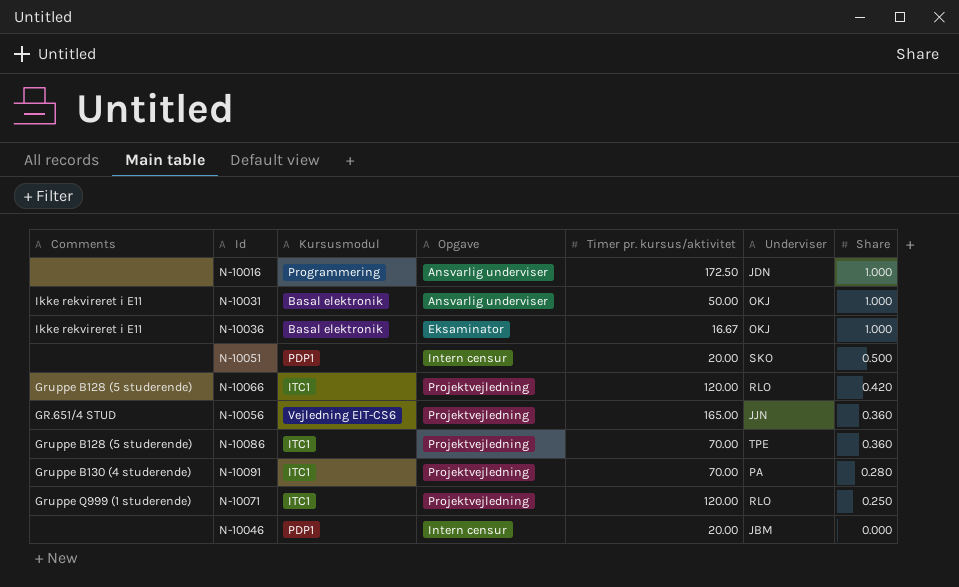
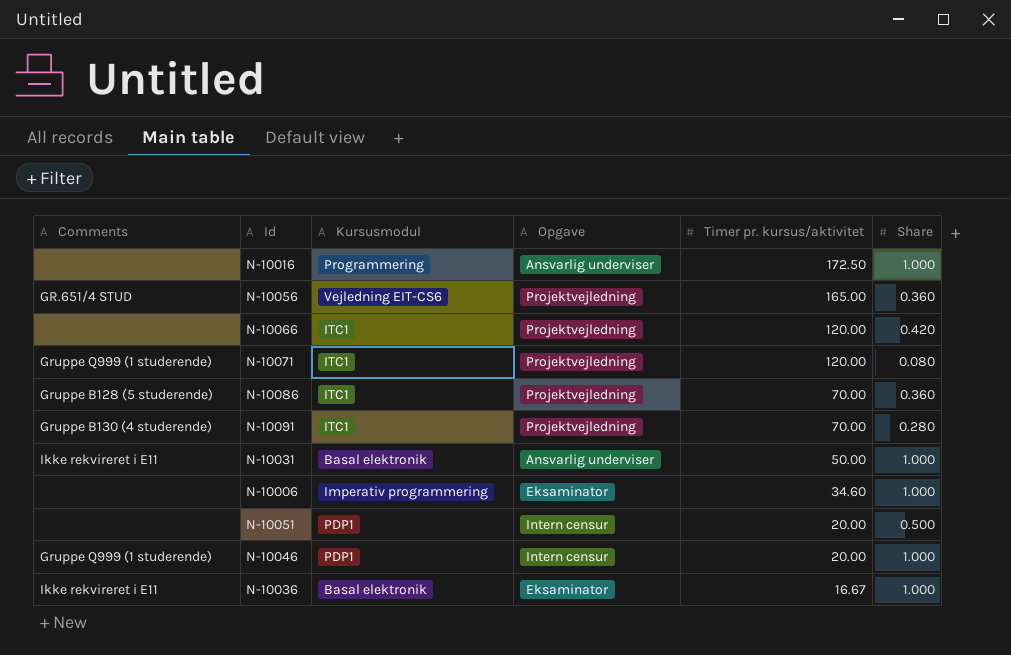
row order: Share descending -> Timer pr. kursus/aktivitet descending
column Underviser | position: 6 -> none
N-10066 | Comments: Gruppe B128 (5 studerende) -> none
N-10071 | Share: 0.250 -> 0.080
row N-10006: none -> none | Imperativ programmering | Eksaminator | 34.60 | 1.000
N-10046 | Comments: none -> Gruppe Q999 (1 studerende)
N-10046 | Share: 0.000 -> 1.000

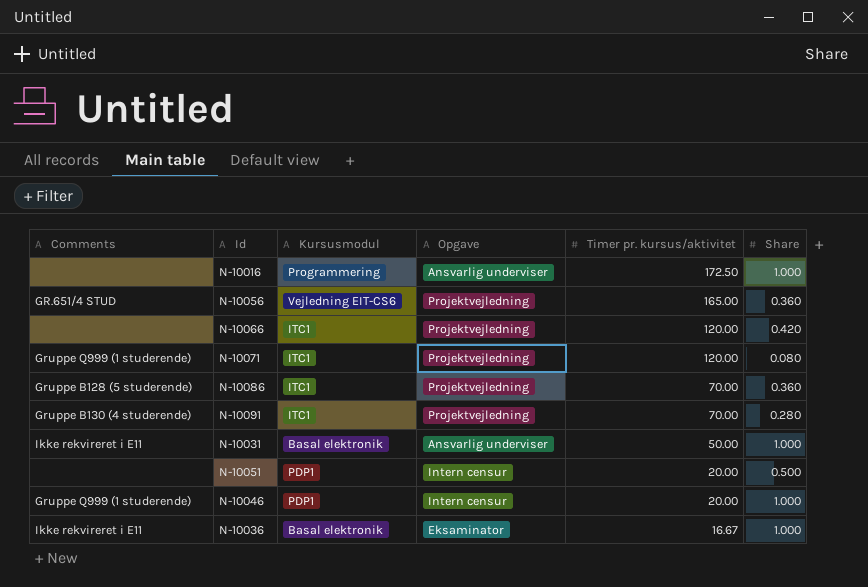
row N-10006: none | Imperativ programmering | Eksaminator | 34.60 | 1.000 -> none

